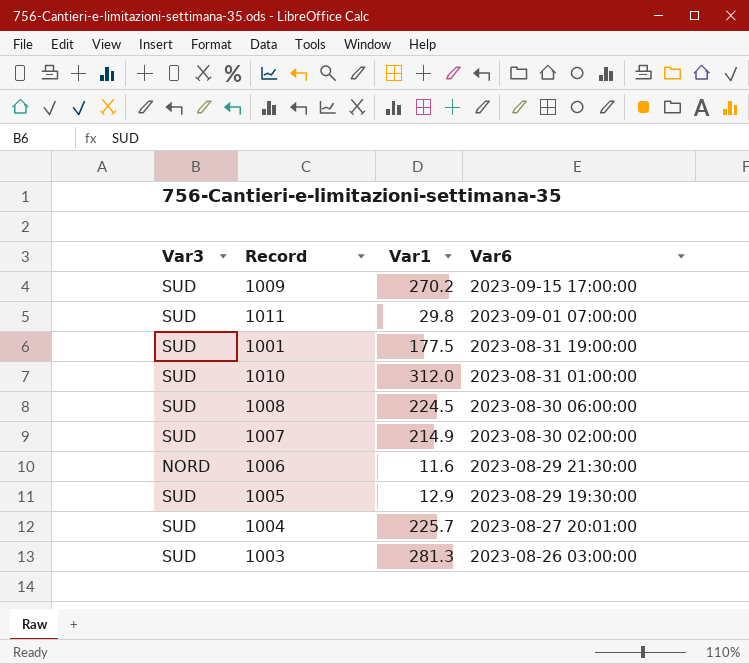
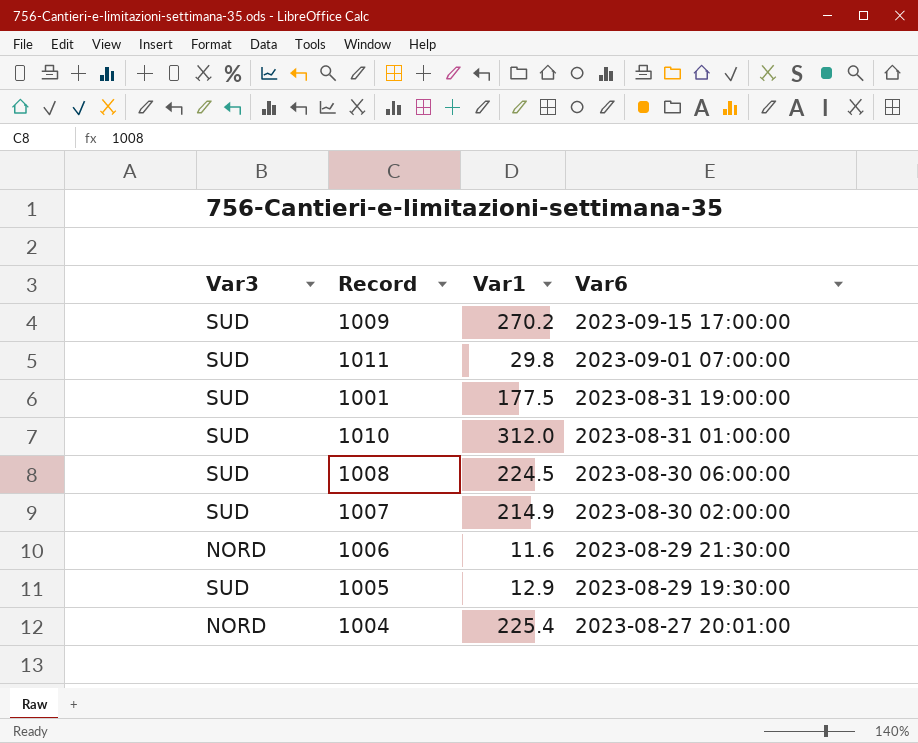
row 1003: SUD | 281.3 | 2023-08-26 03:00:00 -> none
1004 | Var3: SUD -> NORD
1004 | Var1: 225.7 -> 225.4

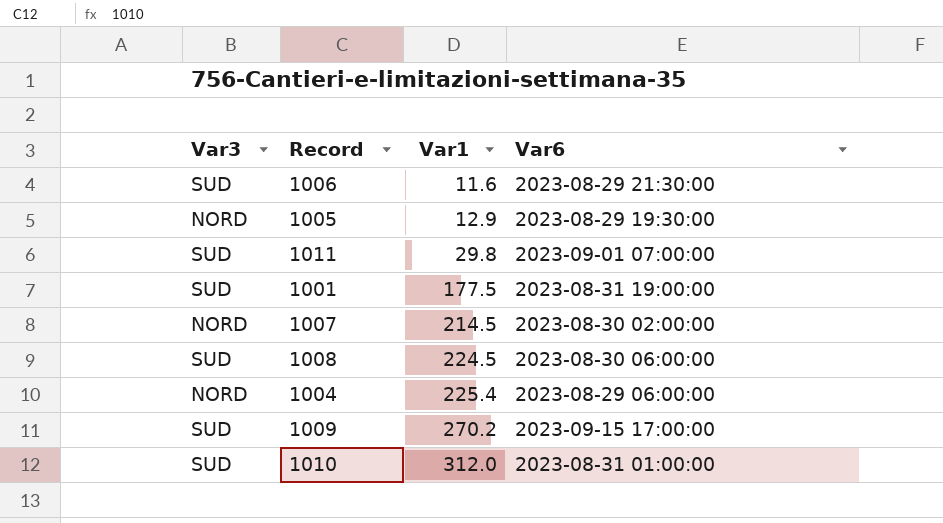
row order: Var6 descending -> Var1 ascending
1006 | Var3: NORD -> SUD
1005 | Var3: SUD -> NORD
1007 | Var3: SUD -> NORD
1007 | Var1: 214.9 -> 214.5
1004 | Var6: 2023-08-27 20:01:00 -> 2023-08-29 06:00:00

